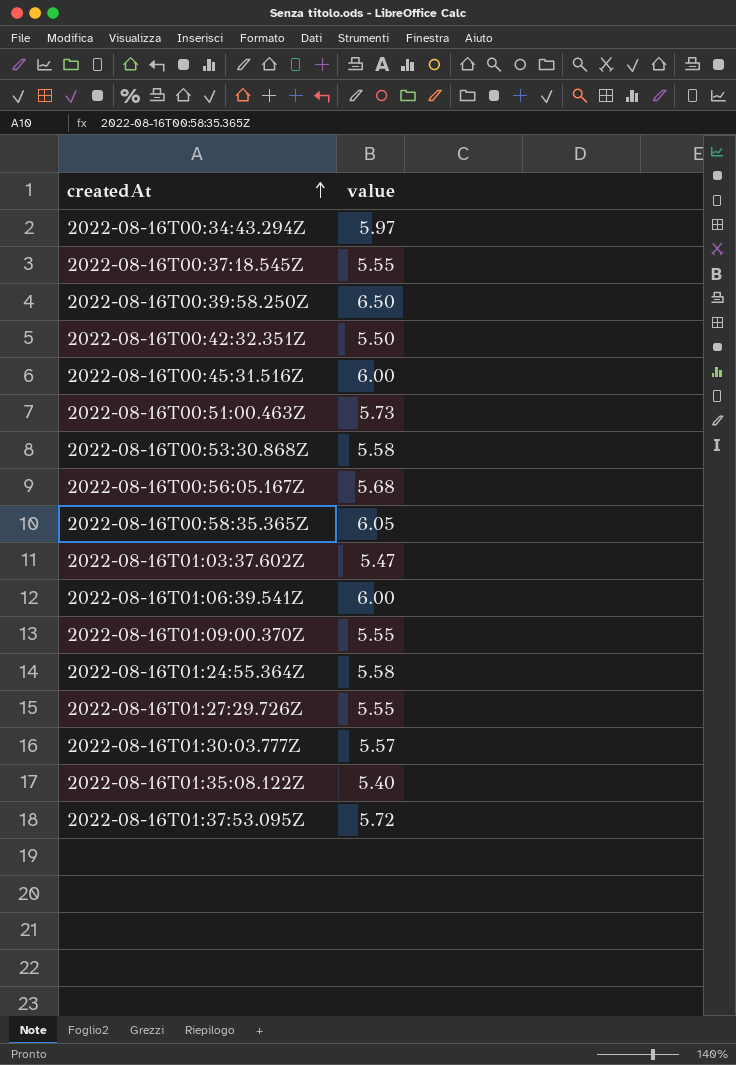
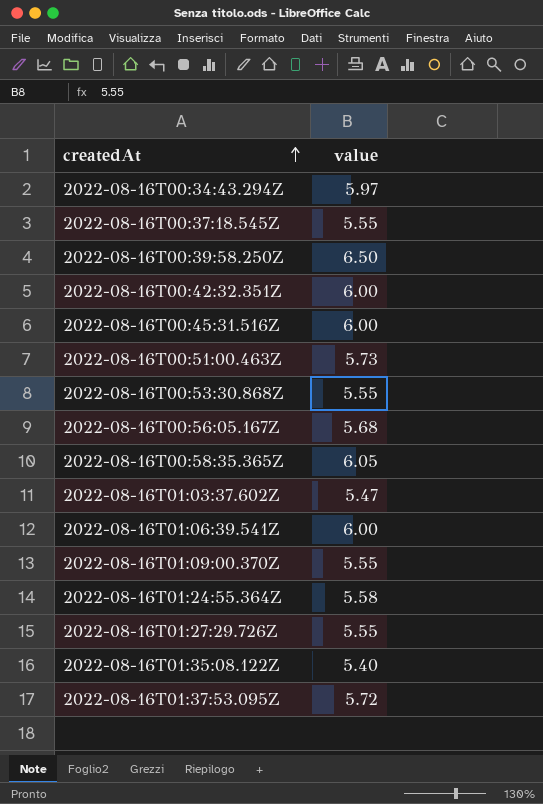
row 2022-08-16T01:30:03.777Z: 5.57 -> none
2022-08-16T00:42:32.351Z | value: 5.50 -> 6.00
2022-08-16T00:53:30.868Z | value: 5.58 -> 5.55

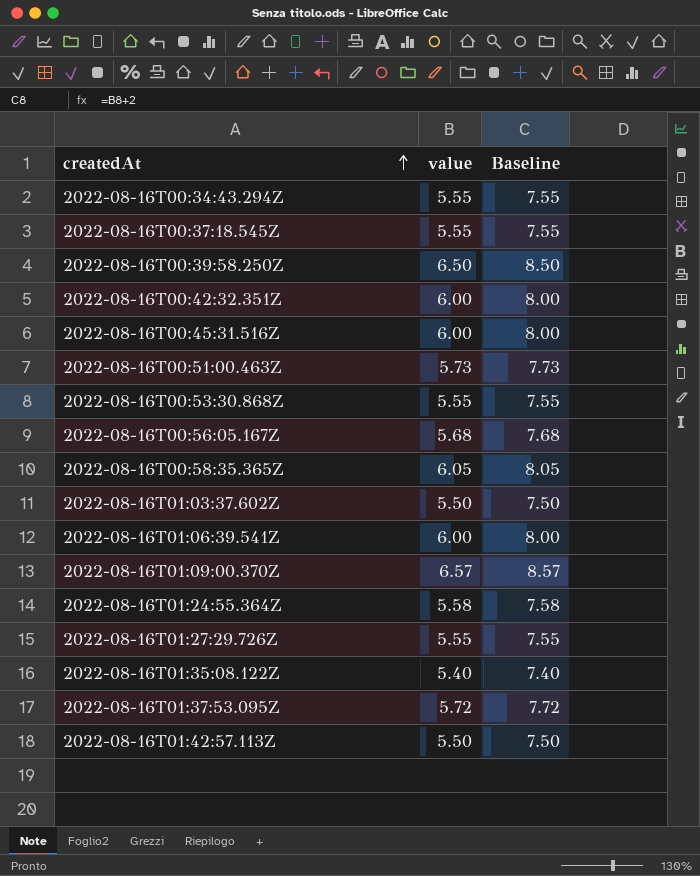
column Baseline | formula: none -> [value] + 2
2022-08-16T00:34:43.294Z | value: 5.97 -> 5.55
2022-08-16T01:03:37.602Z | value: 5.47 -> 5.50
2022-08-16T01:09:00.370Z | value: 5.55 -> 6.57
row 2022-08-16T01:42:57.113Z: none -> 5.50 | 7.50

